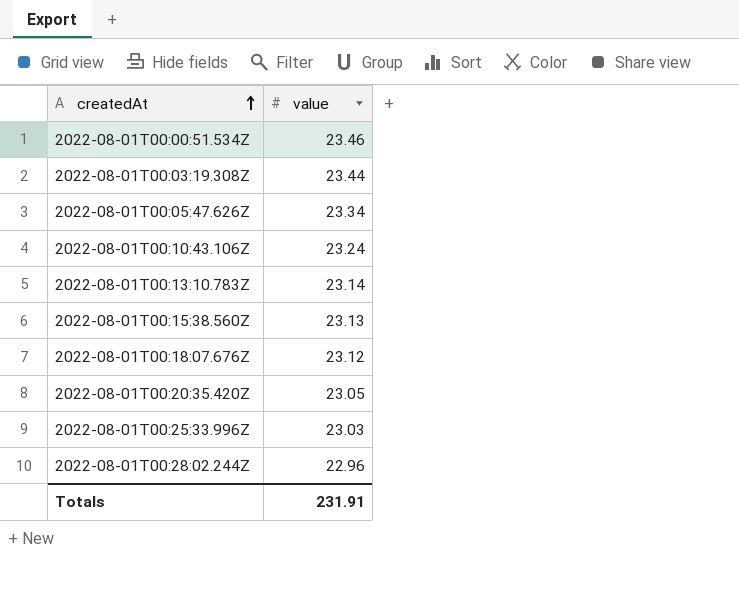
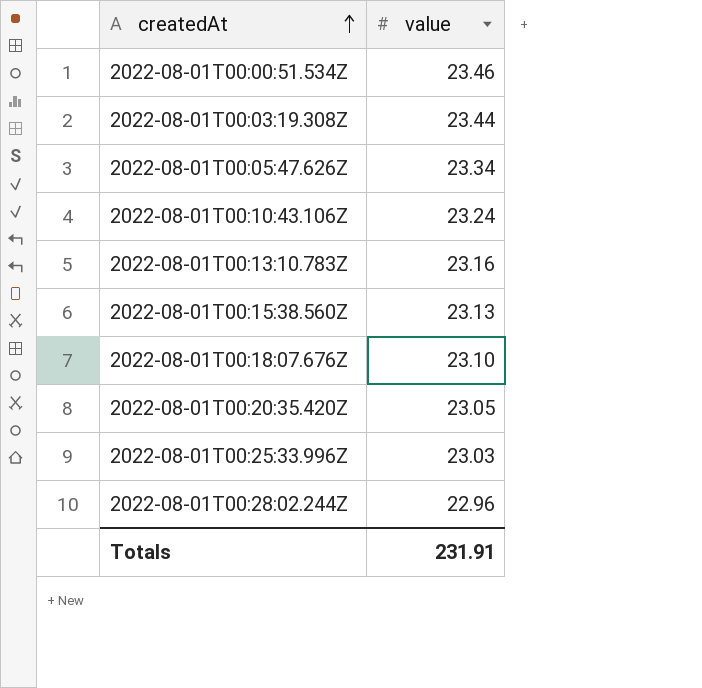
2022-08-01T00:13:10.783Z | value: 23.14 -> 23.16
2022-08-01T00:18:07.676Z | value: 23.12 -> 23.10

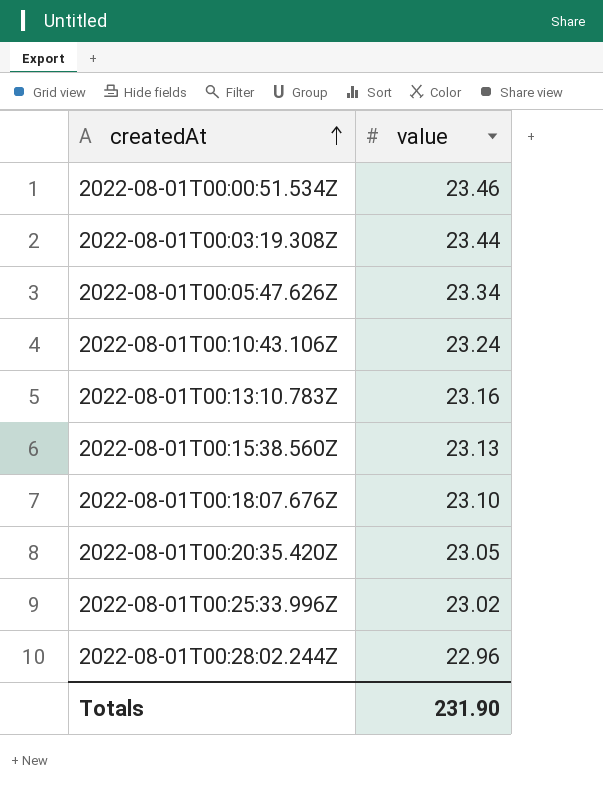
2022-08-01T00:25:33.996Z | value: 23.03 -> 23.02
Totals | value: 231.91 -> 231.90

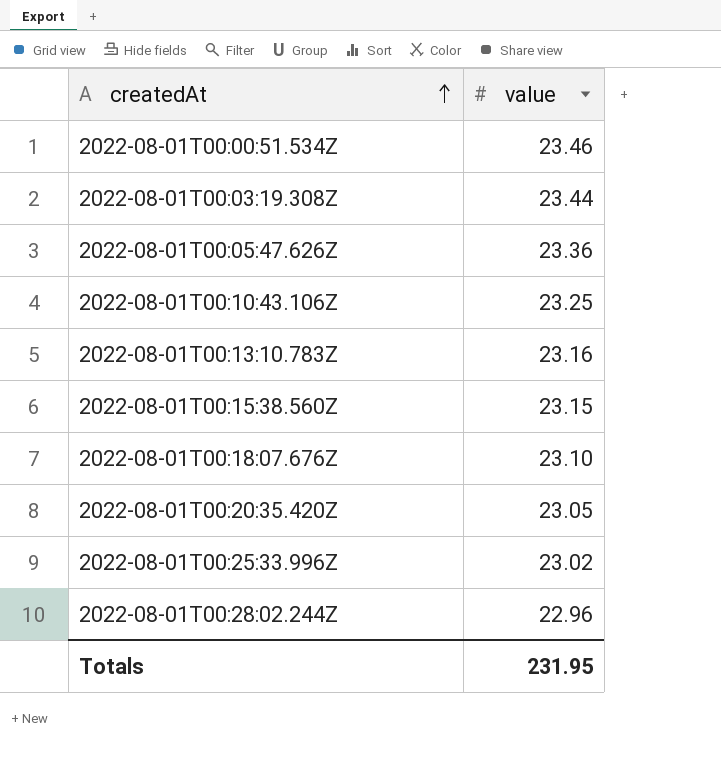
2022-08-01T00:05:47.626Z | value: 23.34 -> 23.36
2022-08-01T00:10:43.106Z | value: 23.24 -> 23.25
2022-08-01T00:15:38.560Z | value: 23.13 -> 23.15
Totals | value: 231.90 -> 231.95

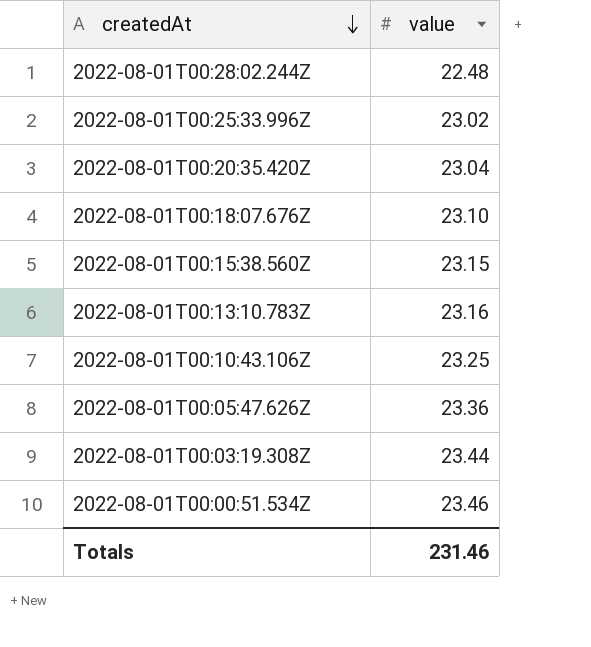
row order: createdAt ascending -> createdAt descending
2022-08-01T00:28:02.244Z | value: 22.96 -> 22.48
2022-08-01T00:20:35.420Z | value: 23.05 -> 23.04
Totals | value: 231.95 -> 231.46

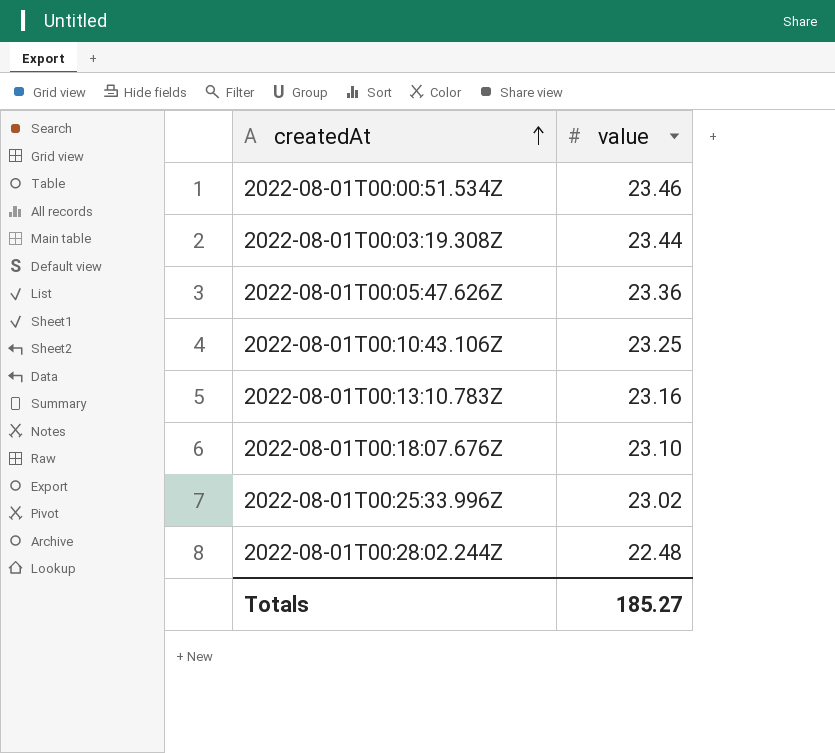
row order: createdAt descending -> createdAt ascending
row 2022-08-01T00:20:35.420Z: 23.04 -> none
row 2022-08-01T00:15:38.560Z: 23.15 -> none
Totals | value: 231.46 -> 185.27

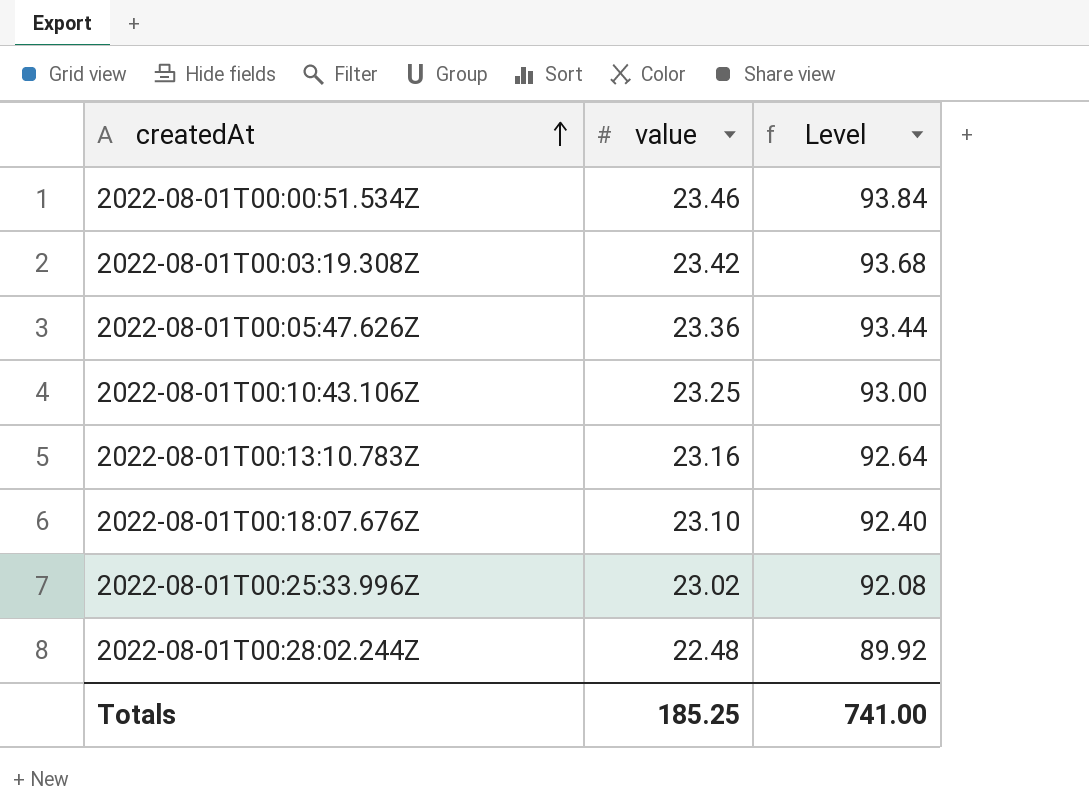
column Level | formula: none -> [value] * 4
2022-08-01T00:03:19.308Z | value: 23.44 -> 23.42
Totals | value: 185.27 -> 185.25

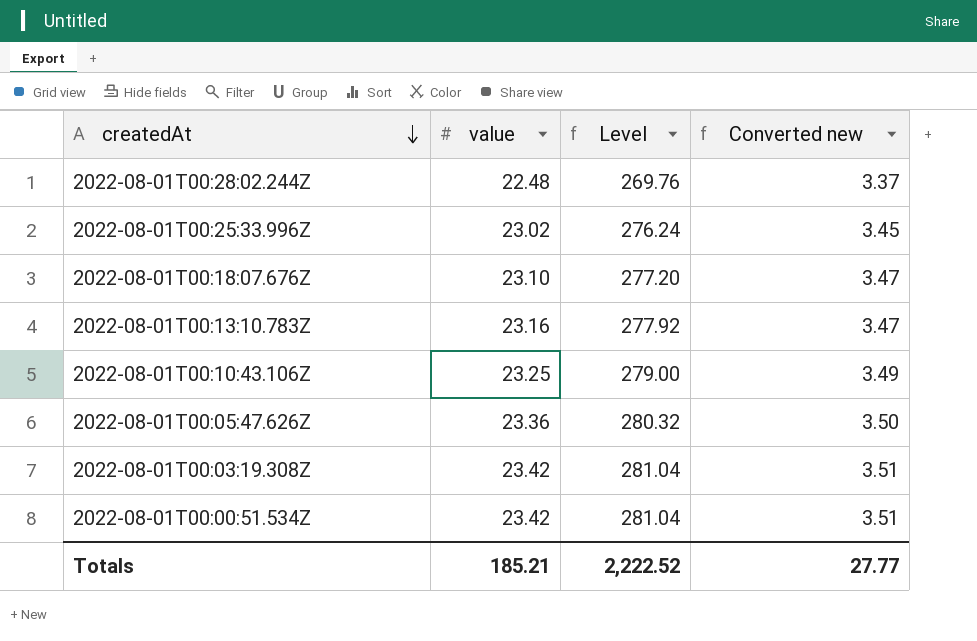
row order: createdAt ascending -> createdAt descending
column Level | formula: [value] * 4 -> [value] * 12
column Converted new | formula: none -> [value] * 0.15
2022-08-01T00:00:51.534Z | value: 23.46 -> 23.42
Totals | value: 185.25 -> 185.21
Totals | Level: 741.00 -> 2,222.52

